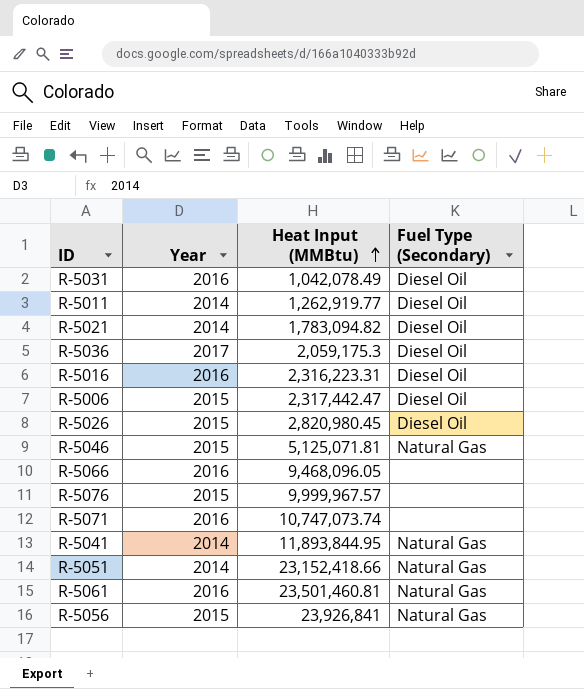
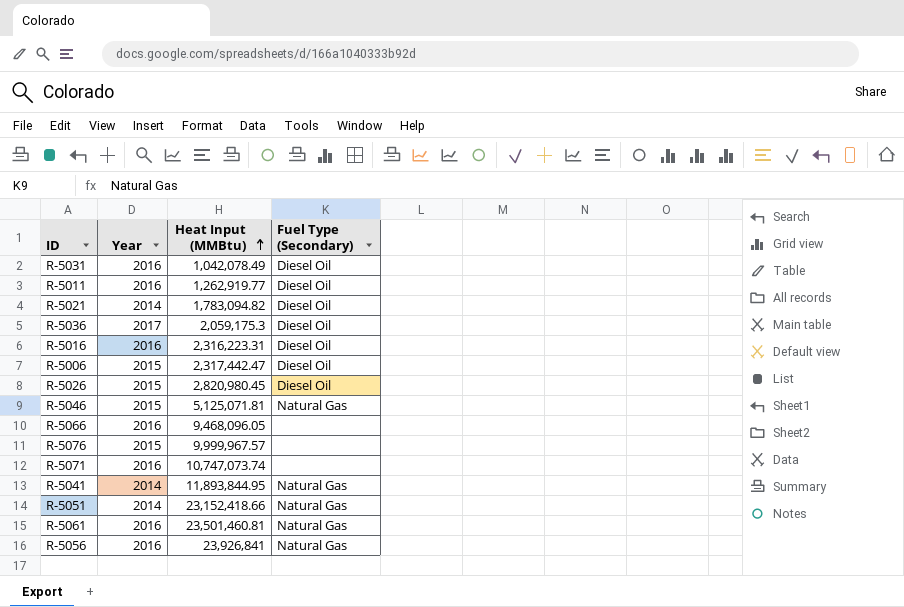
R-5011 | Year: 2014 -> 2016
R-5056 | Year: 2015 -> 2016

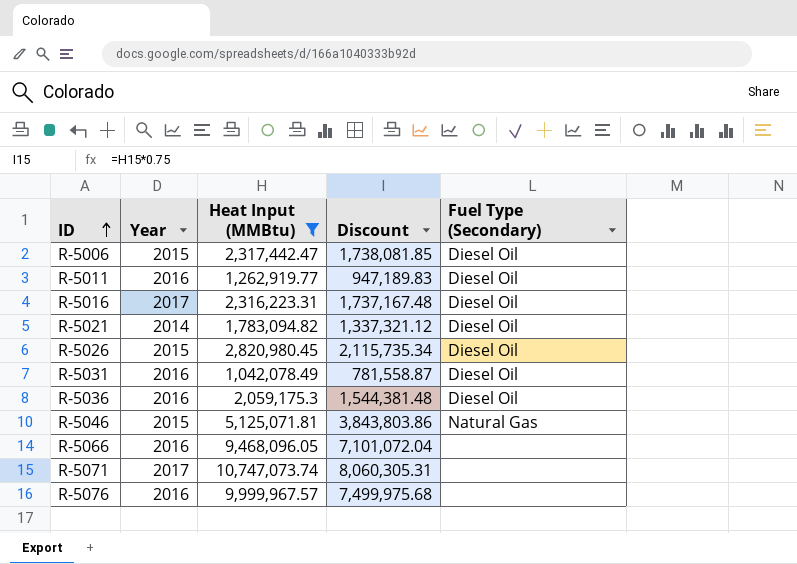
filter: none -> Heat Input (MMBtu) <= 10,747,073.74
row order: Heat Input (MMBtu) ascending -> ID ascending
column Discount | formula: none -> [Heat Input (MMBtu)] * 0.75
R-5016 | Year: 2016 -> 2017
R-5036 | Year: 2017 -> 2016
R-5071 | Year: 2016 -> 2017
R-5076 | Year: 2015 -> 2016

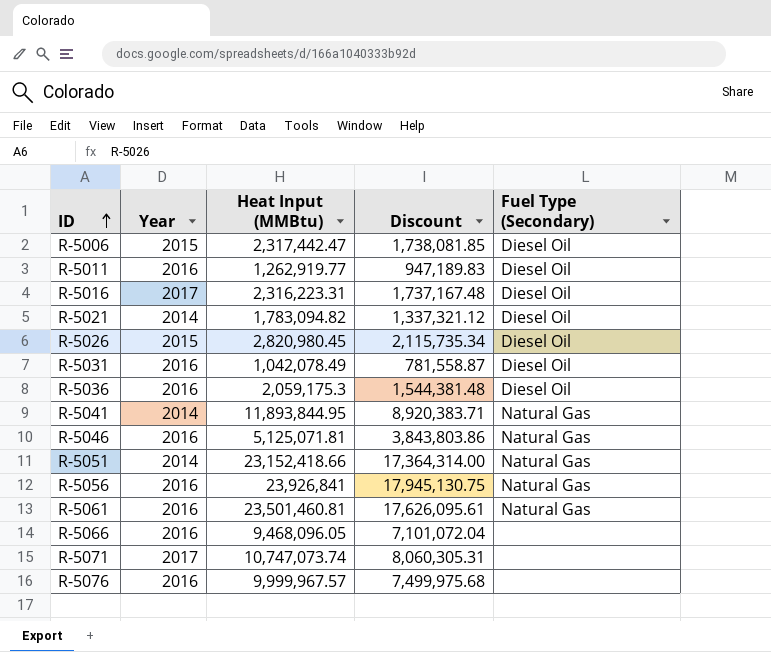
filter: Heat Input (MMBtu) <= 10,747,073.74 -> none
R-5046 | Year: 2015 -> 2016

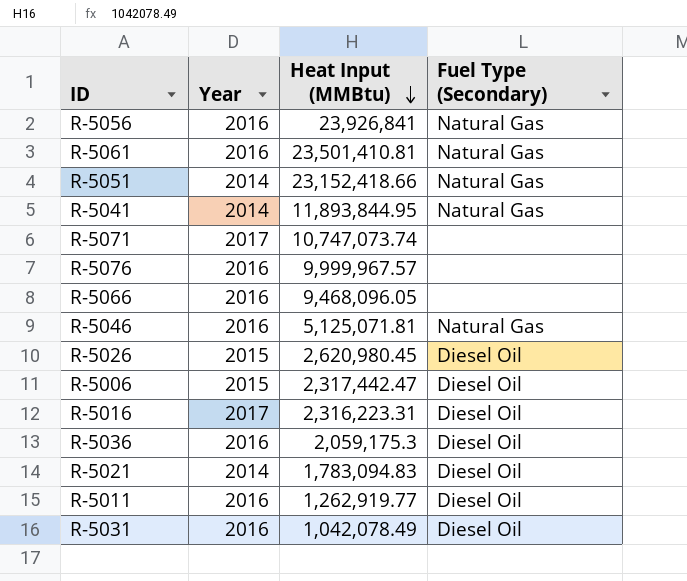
row order: ID ascending -> Heat Input (MMBtu) descending
column Discount | formula: [Heat Input (MMBtu)] * 0.75 -> none
R-5061 | Heat Input (MMBtu): 23,501,460.81 -> 23,501,410.81
R-5026 | Heat Input (MMBtu): 2,820,980.45 -> 2,620,980.45
R-5021 | Heat Input (MMBtu): 1,783,094.82 -> 1,783,094.83

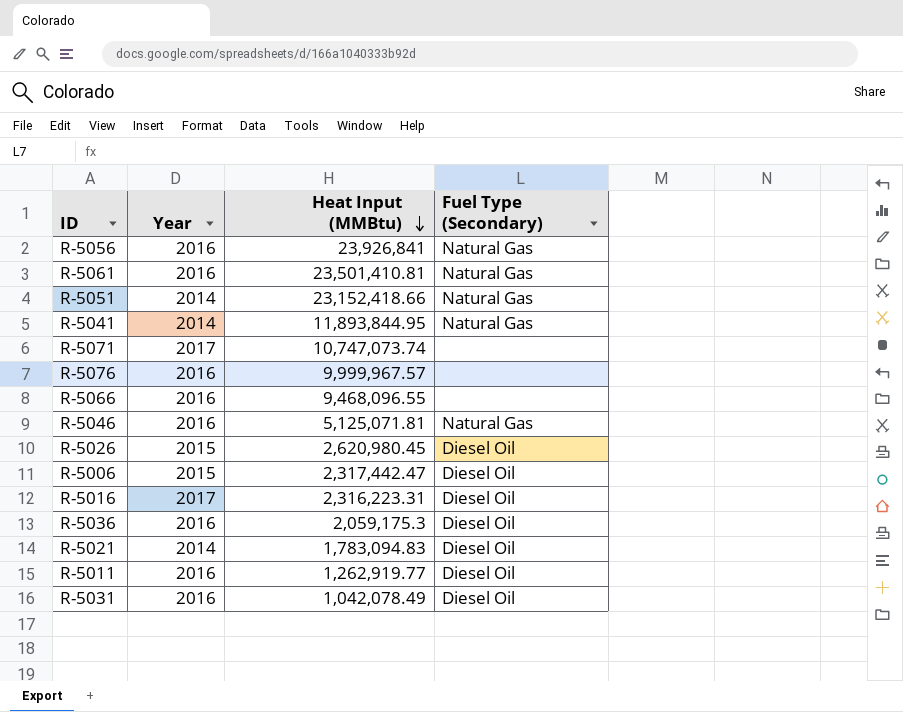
R-5066 | Heat Input (MMBtu): 9,468,096.05 -> 9,468,096.55

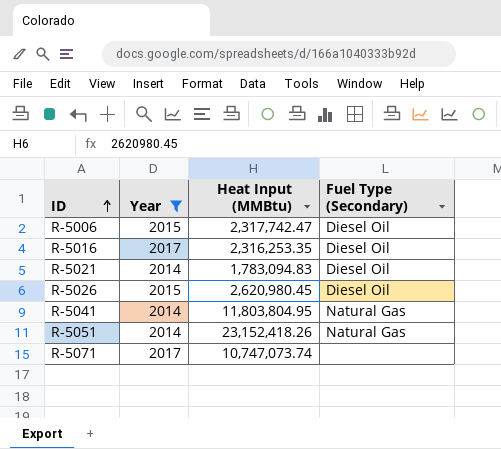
filter: none -> Year != 2016
row order: Heat Input (MMBtu) descending -> ID ascending
R-5006 | Heat Input (MMBtu): 2,317,442.47 -> 2,317,742.47
R-5016 | Heat Input (MMBtu): 2,316,223.31 -> 2,316,253.35
R-5041 | Heat Input (MMBtu): 11,893,844.95 -> 11,803,804.95
R-5051 | Heat Input (MMBtu): 23,152,418.66 -> 23,152,418.26

